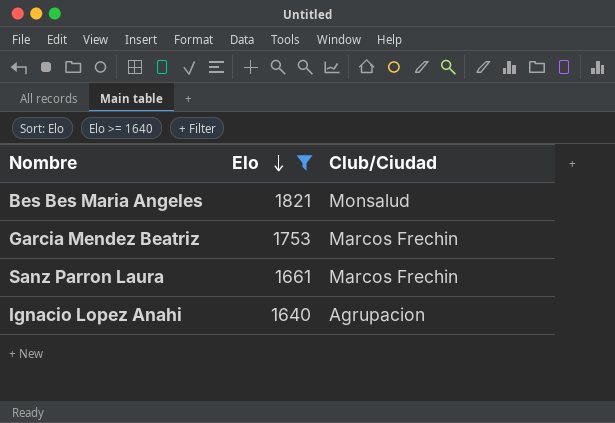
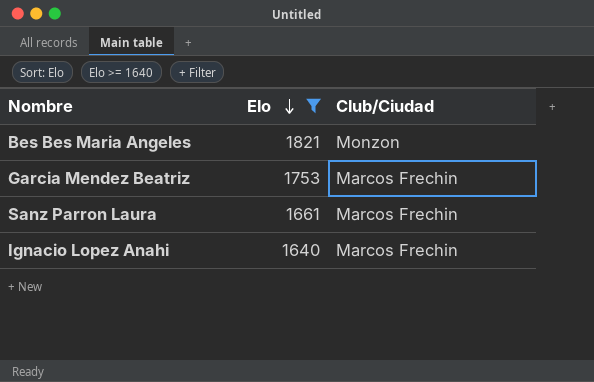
Bes Bes Maria Angeles | Club/Ciudad: Monsalud -> Monzon
Ignacio Lopez Anahi | Club/Ciudad: Agrupacion -> Marcos Frechin

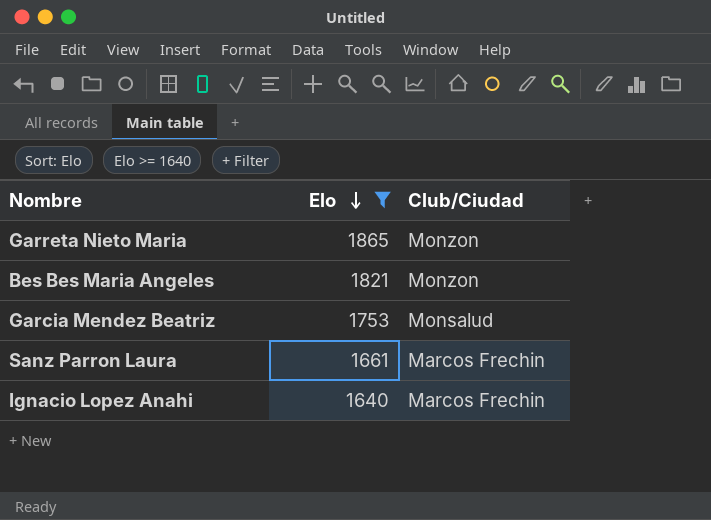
row Garreta Nieto Maria: none -> 1865 | Monzon
Garcia Mendez Beatriz | Club/Ciudad: Marcos Frechin -> Monsalud

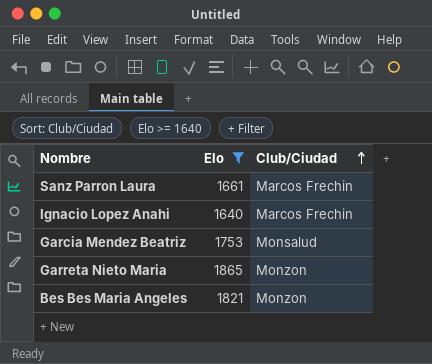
row order: Elo descending -> Club/Ciudad ascending

